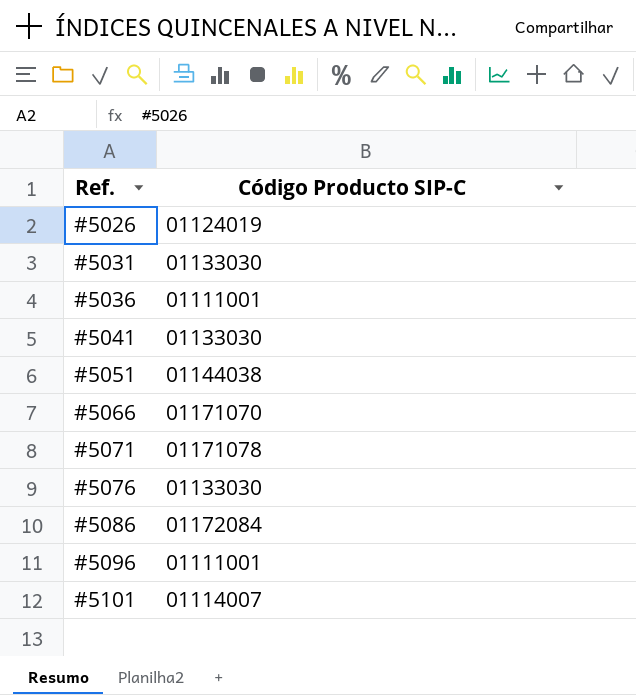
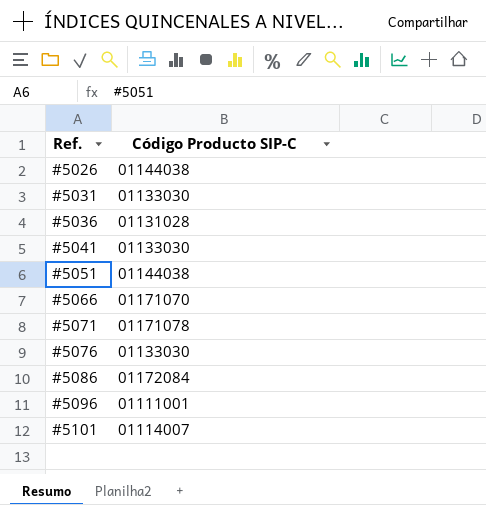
#5026 | Código Producto SIP-C: 01124019 -> 01144038
#5036 | Código Producto SIP-C: 01111001 -> 01131028

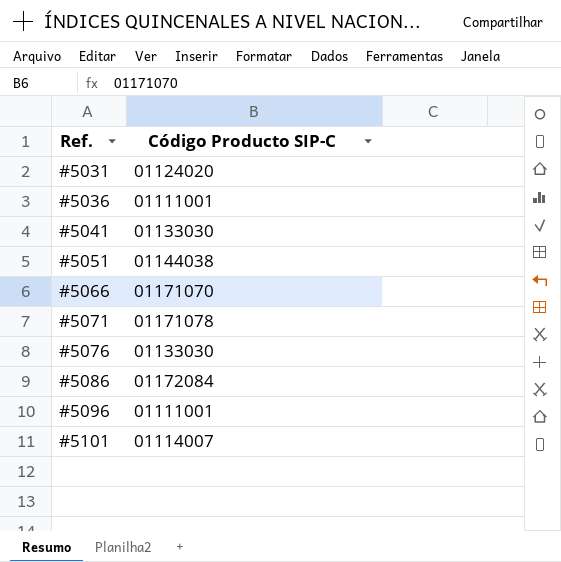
row #5026: 01144038 -> none
#5031 | Código Producto SIP-C: 01133030 -> 01124020
#5036 | Código Producto SIP-C: 01131028 -> 01111001

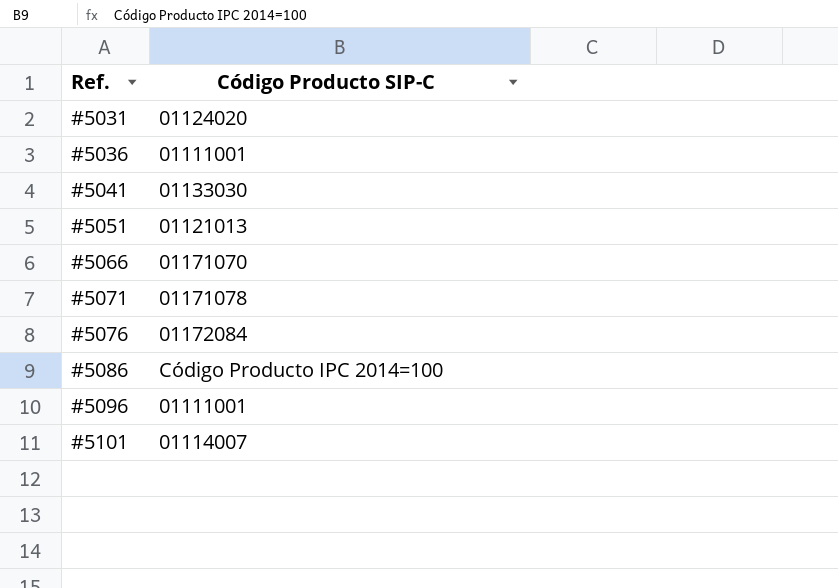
#5051 | Código Producto SIP-C: 01144038 -> 01121013
#5076 | Código Producto SIP-C: 01133030 -> 01172084
#5086 | Código Producto SIP-C: 01172084 -> Código Producto IPC 2014=100

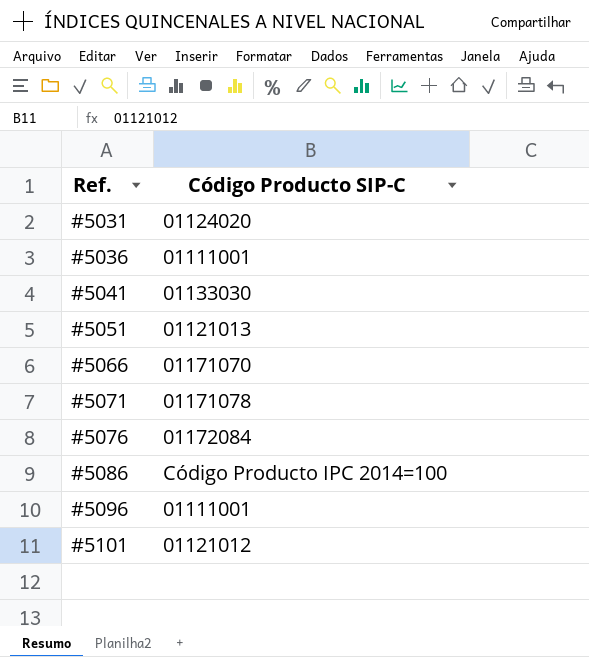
#5101 | Código Producto SIP-C: 01114007 -> 01121012

